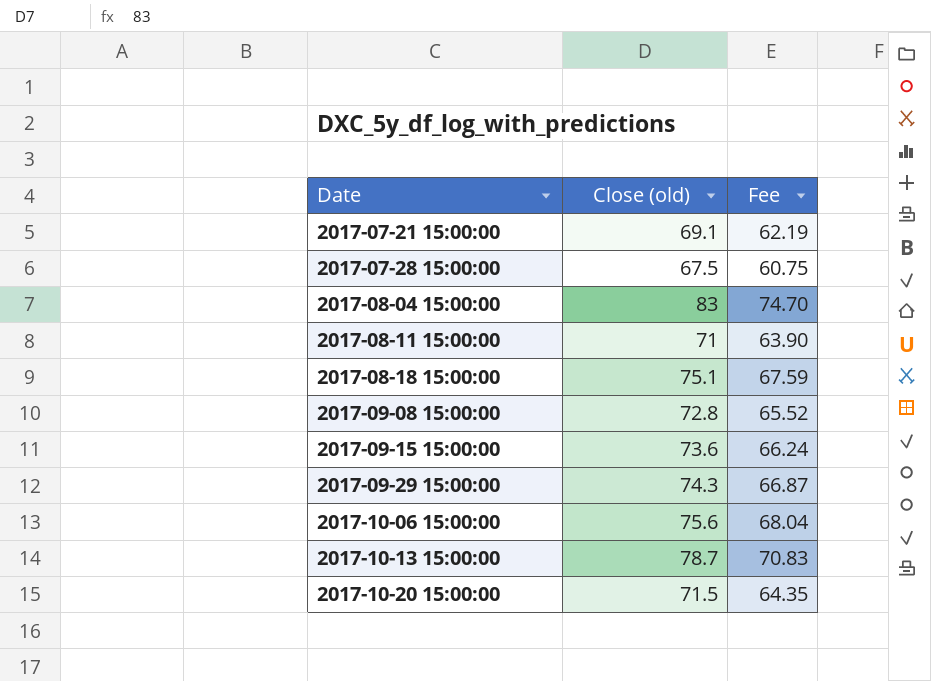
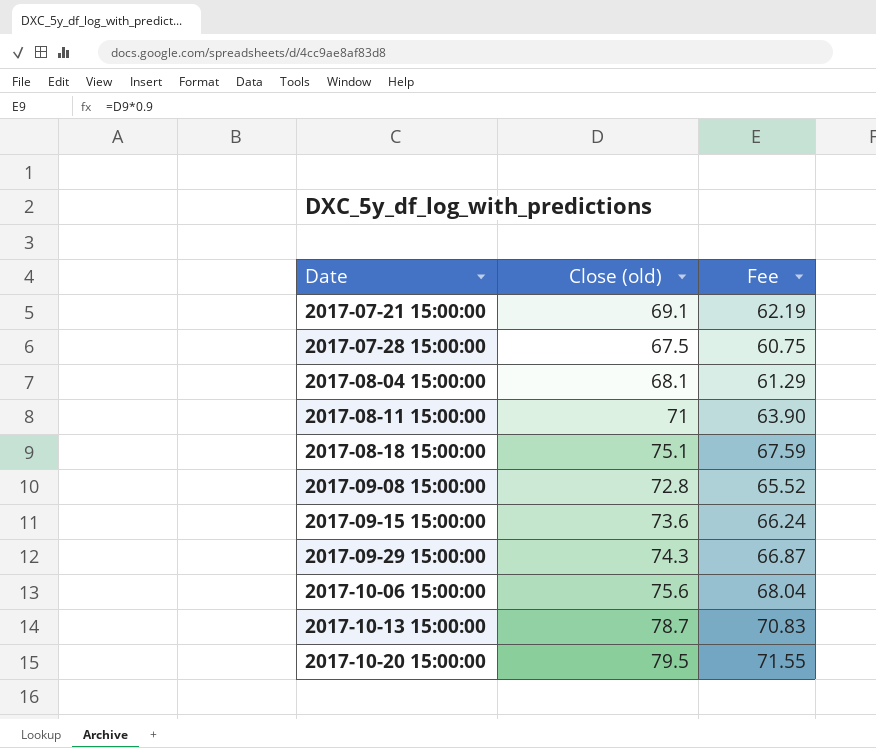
2017-08-04 15:00:00 | Close (old): 83 -> 68.1
2017-08-04 15:00:00 | Fee: 74.70 -> 61.29
2017-10-20 15:00:00 | Close (old): 71.5 -> 79.5
2017-10-20 15:00:00 | Fee: 64.35 -> 71.55

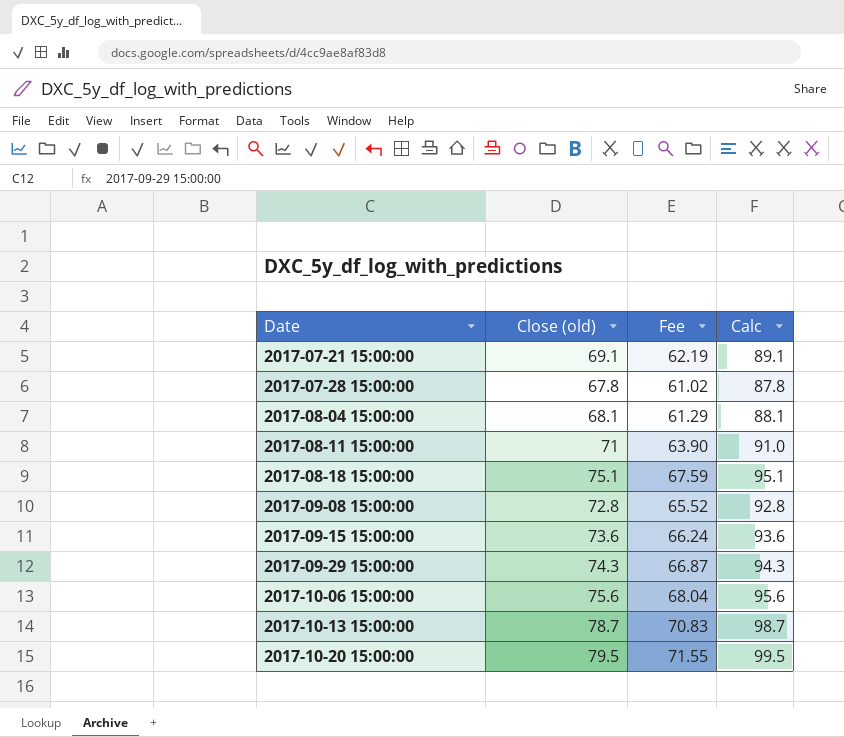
column Calc | formula: none -> [Close (old)] + 20
2017-07-28 15:00:00 | Close (old): 67.5 -> 67.8
2017-07-28 15:00:00 | Fee: 60.75 -> 61.02

